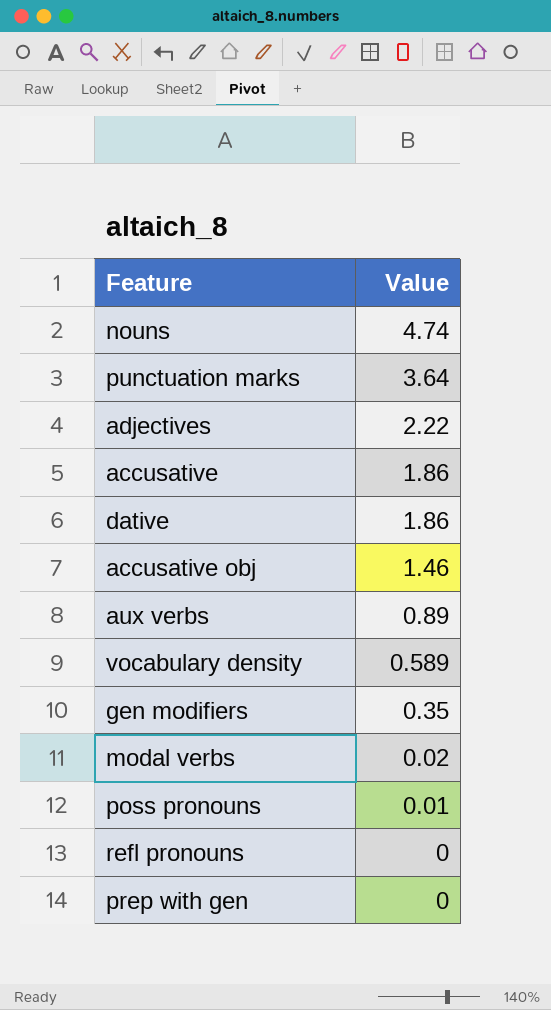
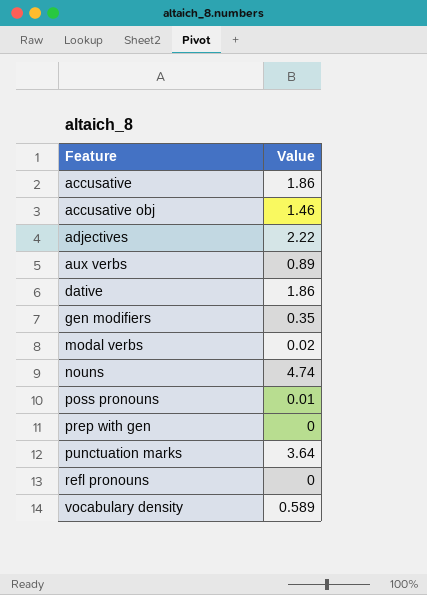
row order: Value descending -> Feature ascending

